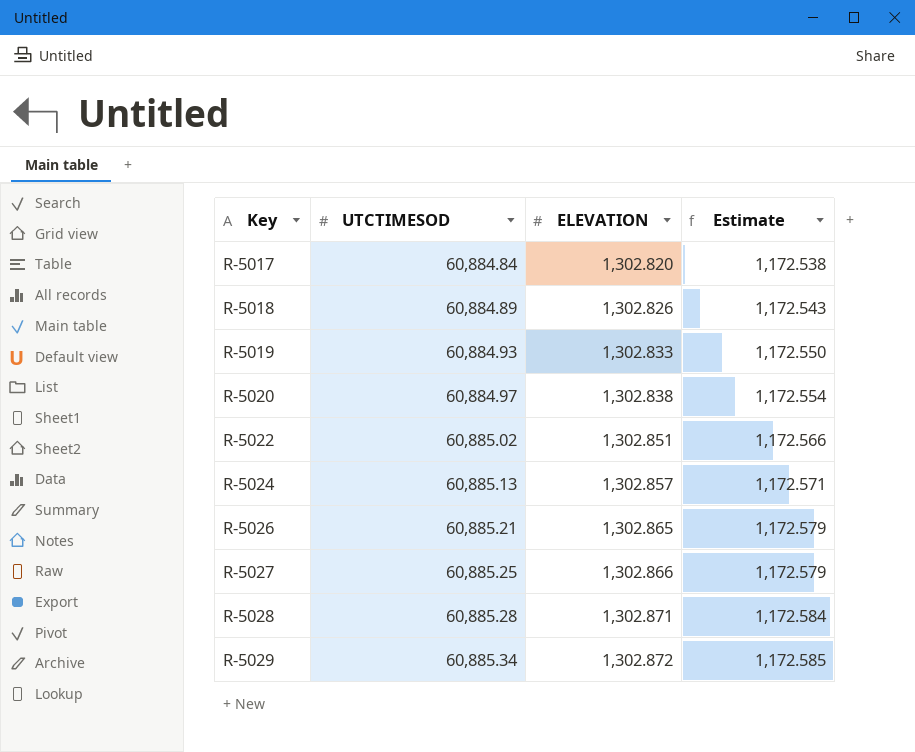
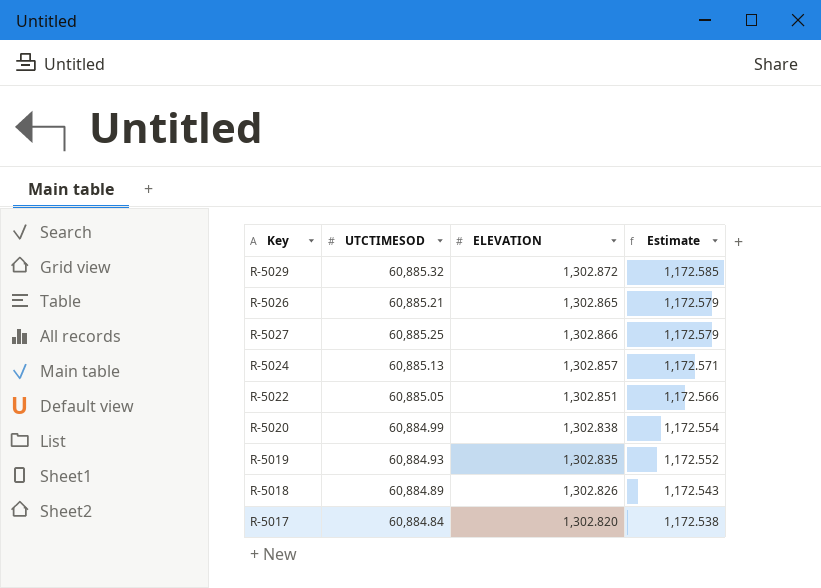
row order: Key ascending -> Estimate descending
row R-5028: 60,885.28 | 1,302.871 | 1,172.584 -> none
R-5029 | UTCTIMESOD: 60,885.34 -> 60,885.32
R-5022 | UTCTIMESOD: 60,885.02 -> 60,885.05
R-5020 | UTCTIMESOD: 60,884.97 -> 60,884.99
R-5019 | ELEVATION: 1,302.833 -> 1,302.835
R-5019 | Estimate: 1,172.550 -> 1,172.552

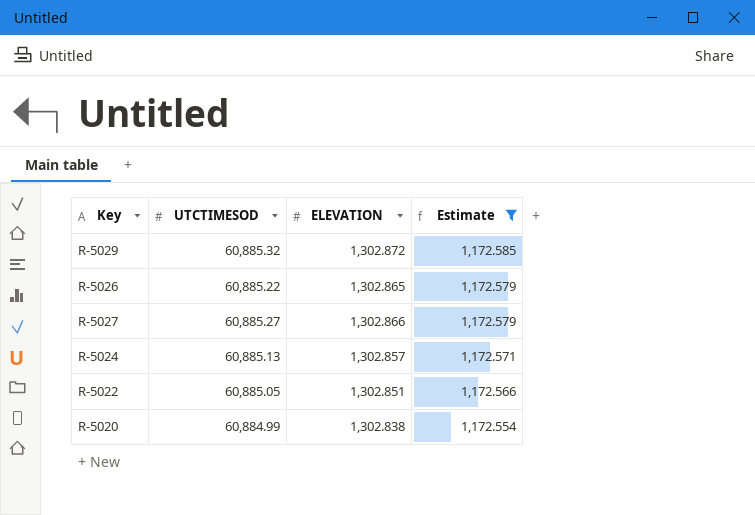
filter: none -> Estimate >= 1,172.554
R-5026 | UTCTIMESOD: 60,885.21 -> 60,885.22
R-5027 | UTCTIMESOD: 60,885.25 -> 60,885.27

